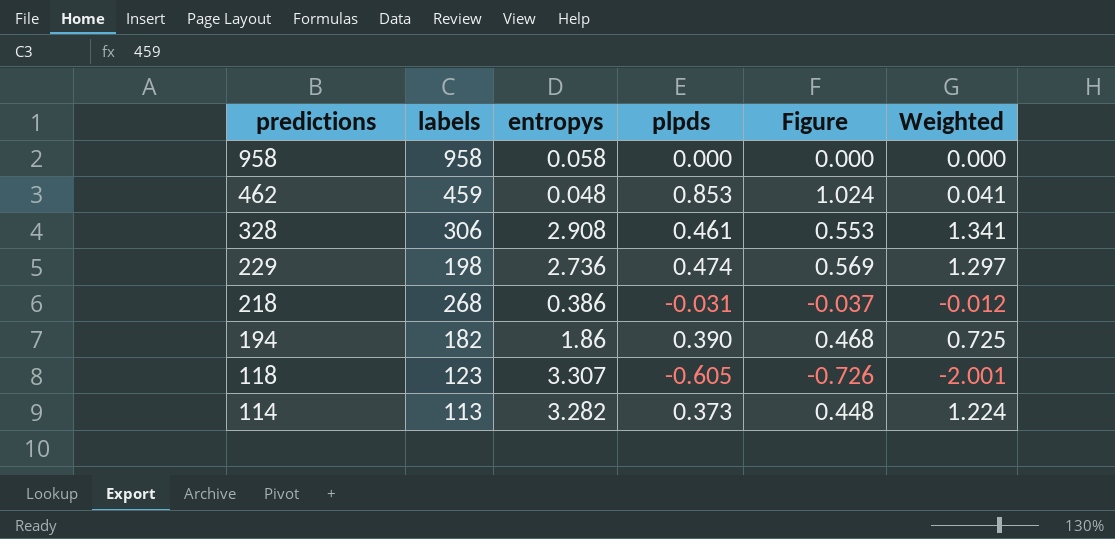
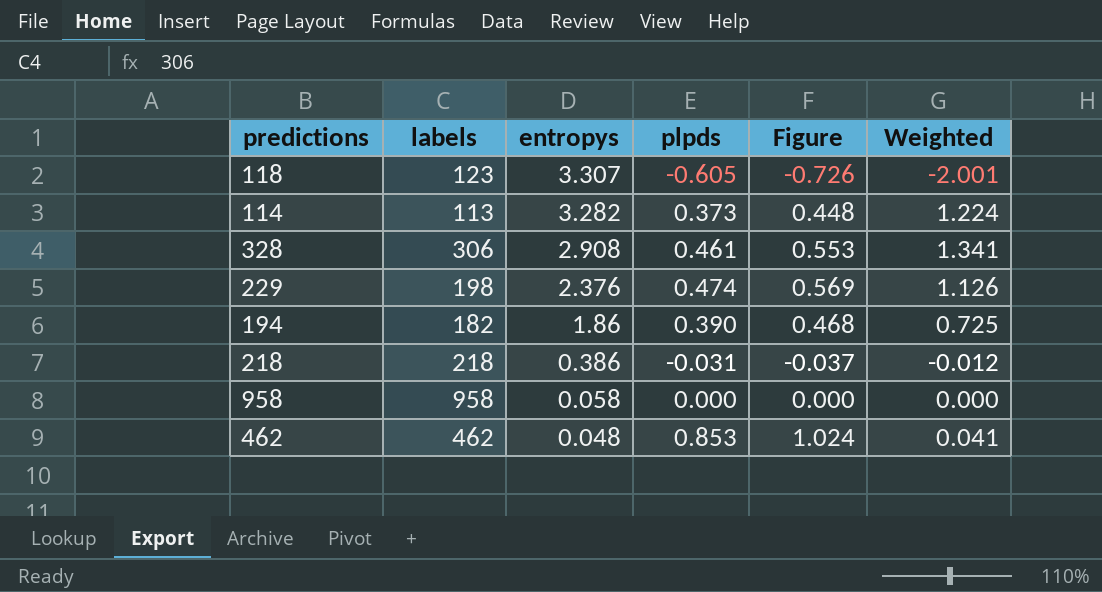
row order: predictions descending -> entropys descending
229 | entropys: 2.736 -> 2.376
229 | Weighted: 1.297 -> 1.126
218 | labels: 268 -> 218
462 | labels: 459 -> 462

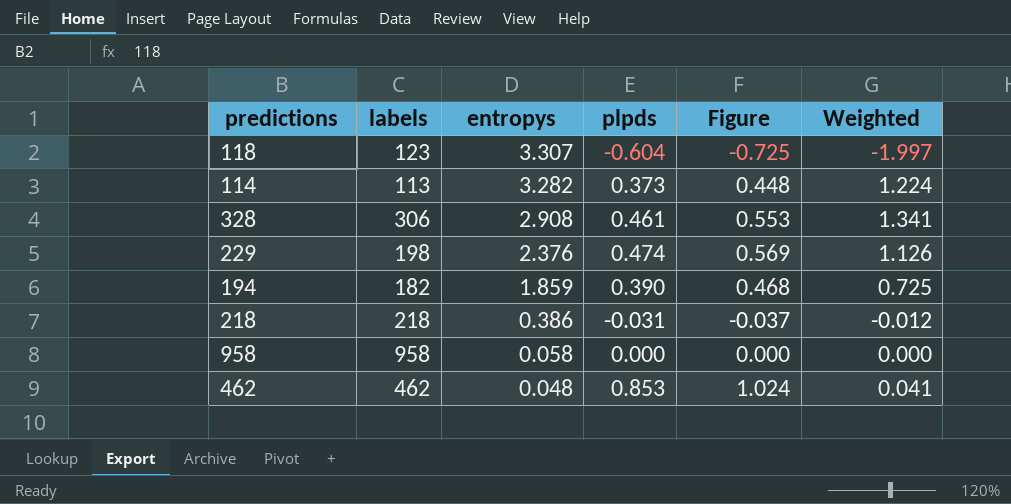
118 | plpds: -0.605 -> -0.604
118 | Figure: -0.726 -> -0.725
118 | Weighted: -2.001 -> -1.997
194 | entropys: 1.86 -> 1.859

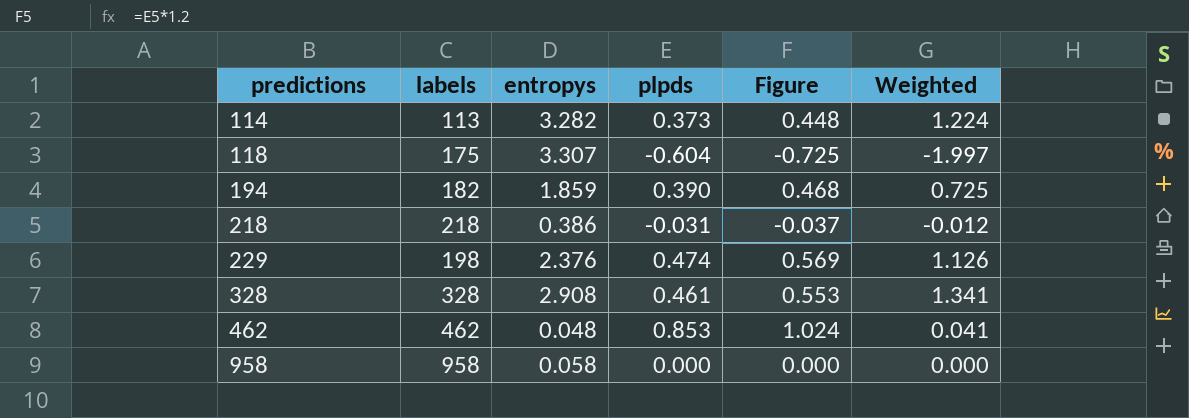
row order: entropys descending -> predictions ascending
118 | labels: 123 -> 175
328 | labels: 306 -> 328

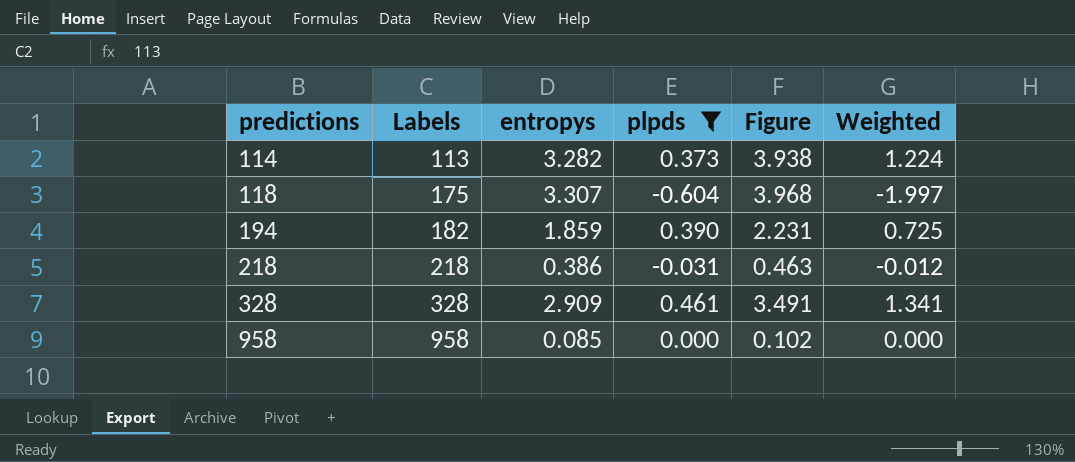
filter: none -> plpds <= 0.461
column name: labels -> Labels
column Figure | formula: [plpds] * 1.2 -> [entropys] * 1.2
328 | entropys: 2.908 -> 2.909
958 | entropys: 0.058 -> 0.085

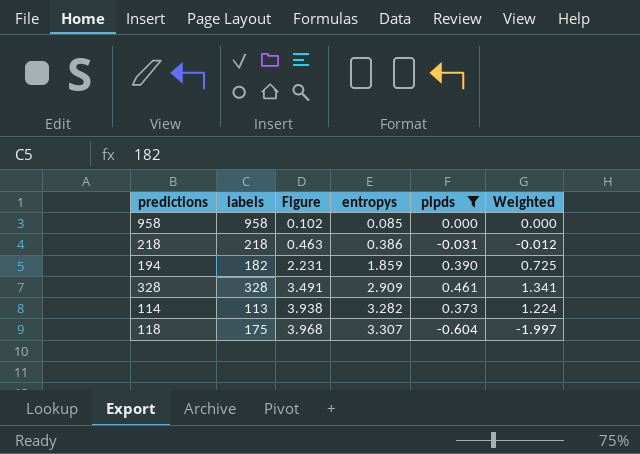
row order: predictions ascending -> Figure ascending
column name: Labels -> labels
column Figure | position: 5 -> 3

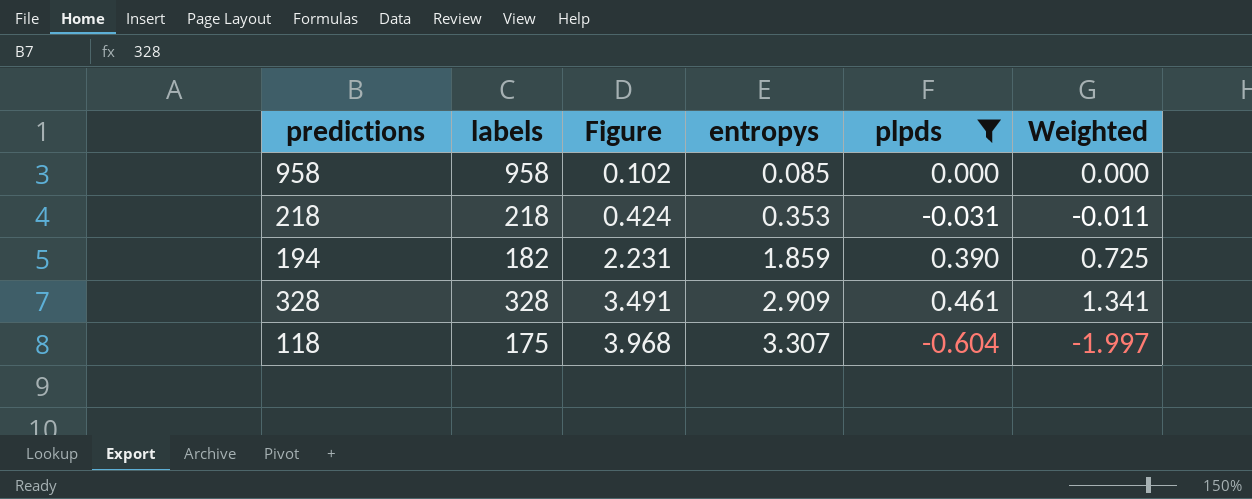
row 114: 113 | 3.938 | 3.282 | 0.373 | 1.224 -> none
218 | Figure: 0.463 -> 0.424
218 | entropys: 0.386 -> 0.353
218 | Weighted: -0.012 -> -0.011

